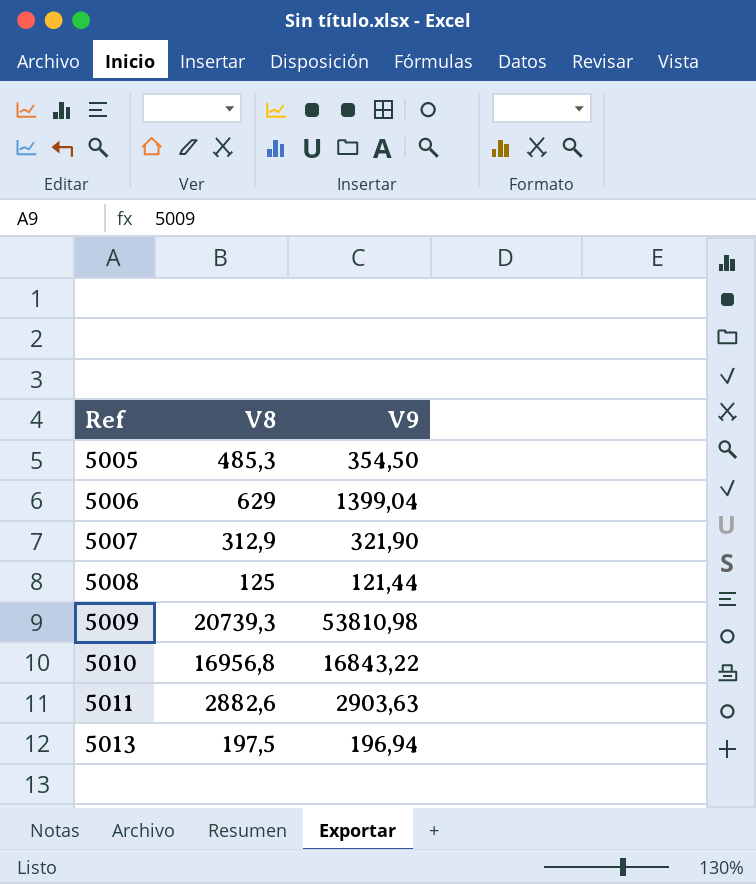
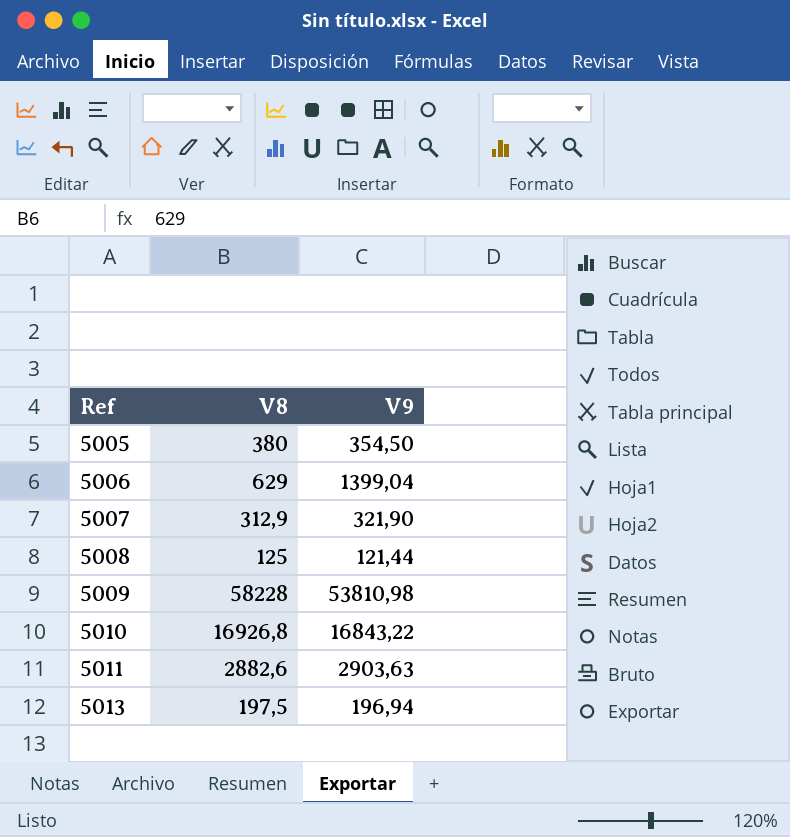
5005 | V8: 485,3 -> 380
5009 | V8: 20739,3 -> 58228
5010 | V8: 16956,8 -> 16926,8

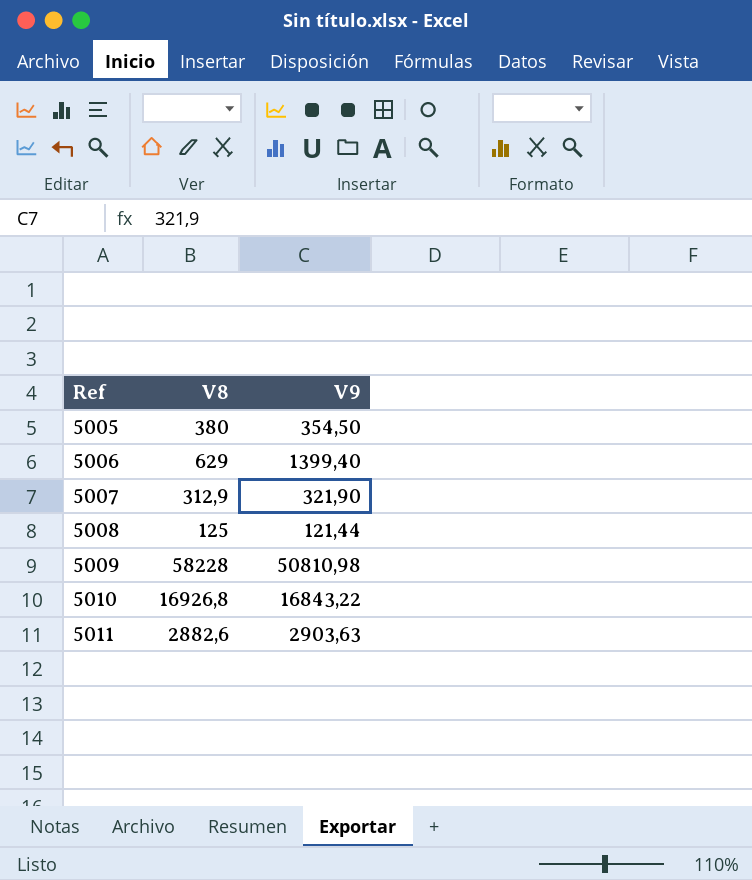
row 5013: 197,5 | 196,94 -> none
5006 | V9: 1399,04 -> 1399,40
5009 | V9: 53810,98 -> 50810,98

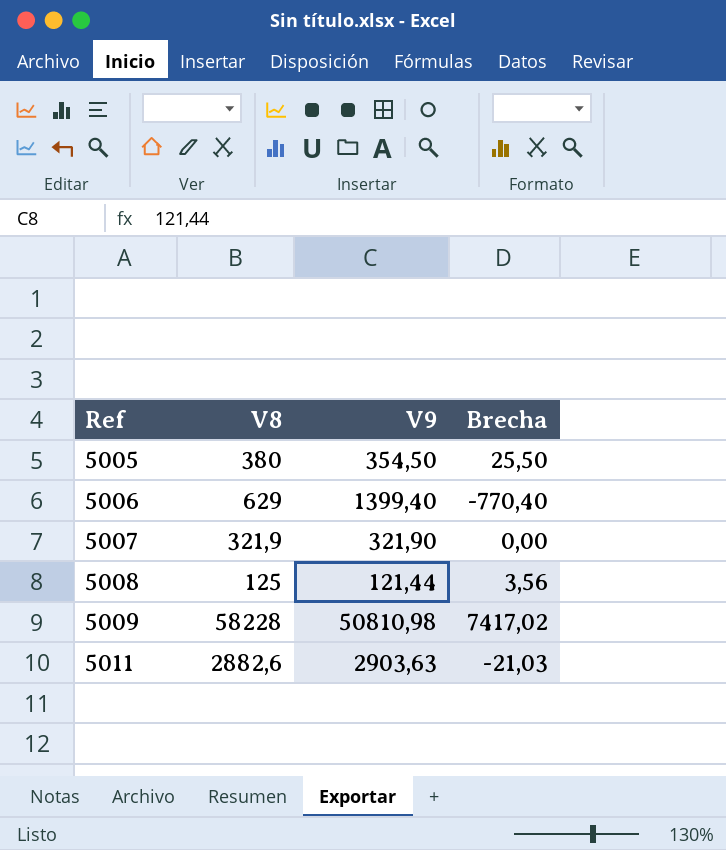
column Brecha | formula: none -> [V8] - [V9]
row 5010: 16926,8 | 16843,22 -> none
5007 | V8: 312,9 -> 321,9

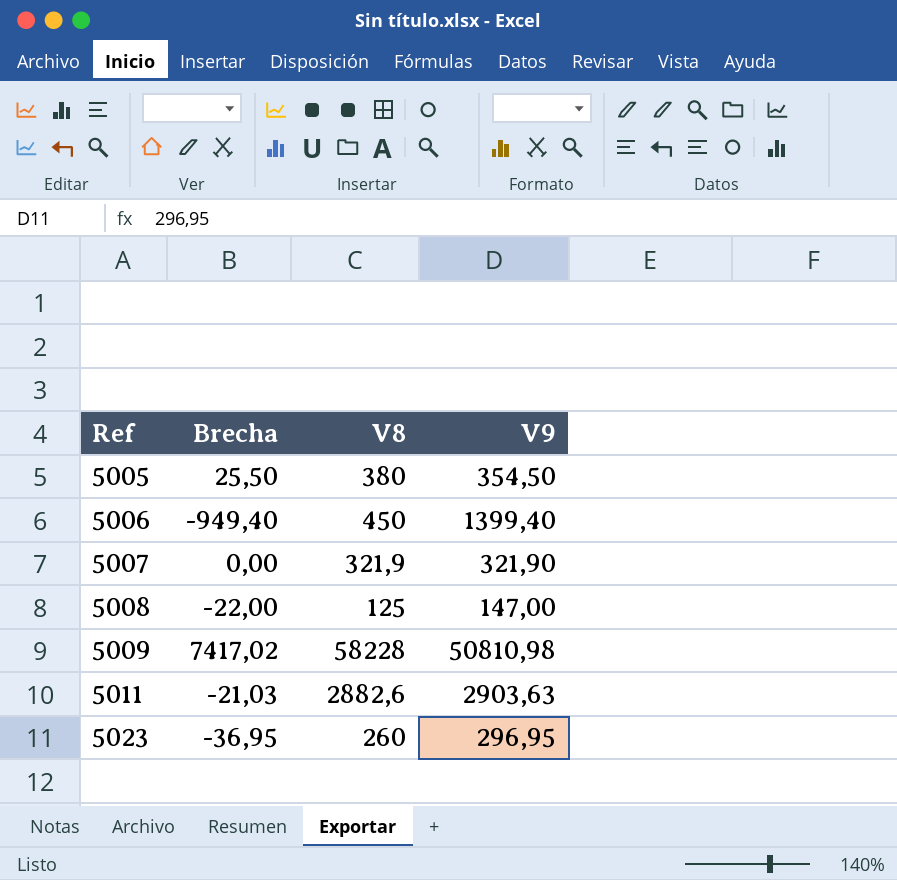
column Brecha | position: 4 -> 2
5006 | Brecha: -770,40 -> -949,40
5006 | V8: 629 -> 450
5008 | Brecha: 3,56 -> -22,00
5008 | V9: 121,44 -> 147,00
row 5023: none -> -36,95 | 260 | 296,95

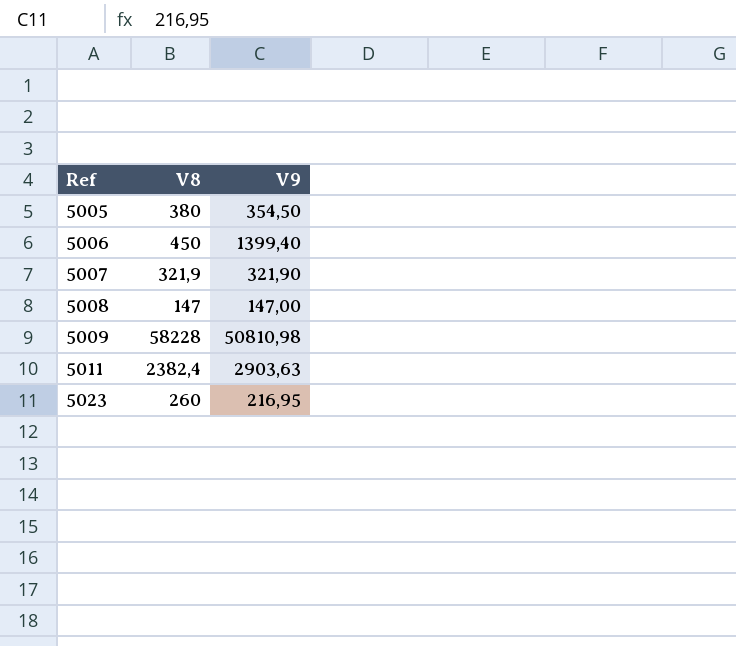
column Brecha | formula: [V8] - [V9] -> none
5008 | V8: 125 -> 147
5011 | V8: 2882,6 -> 2382,4
5023 | V9: 296,95 -> 216,95

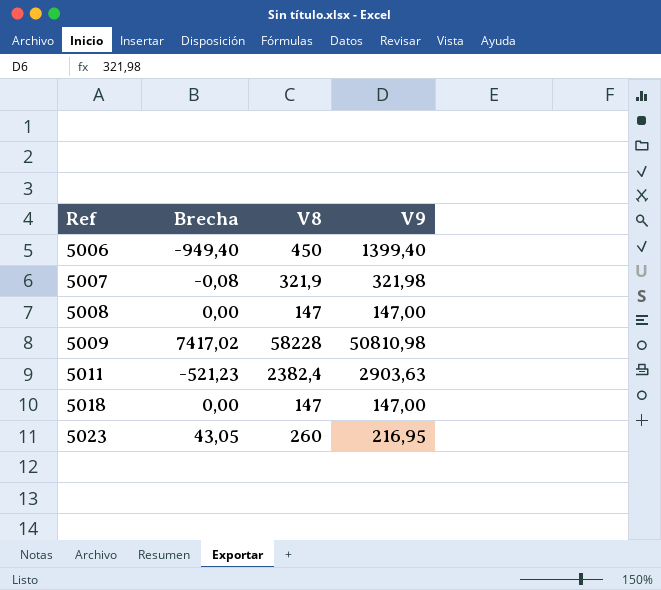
column Brecha | formula: none -> [V8] - [V9]
row 5005: 380 | 354,50 -> none
5007 | V9: 321,90 -> 321,98
row 5018: none -> 0,00 | 147 | 147,00

